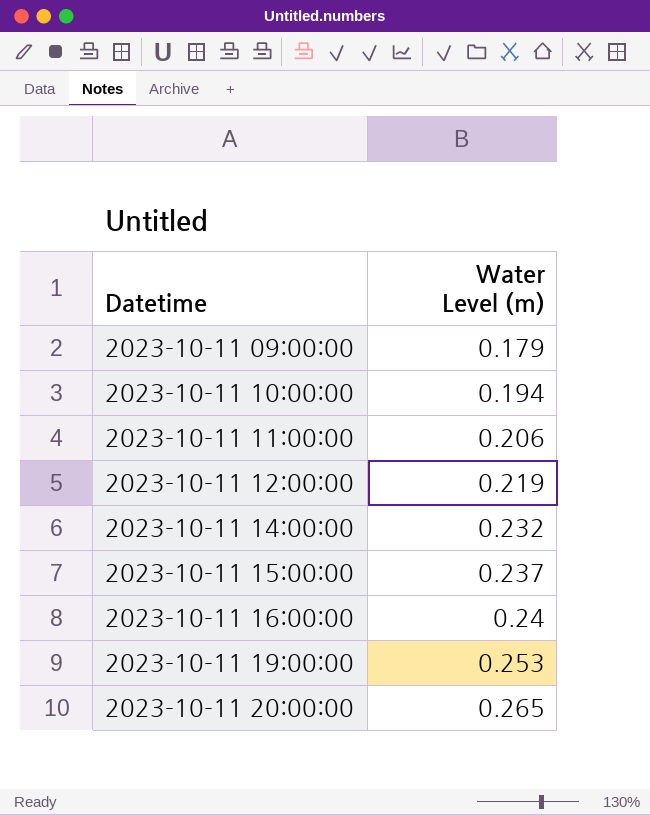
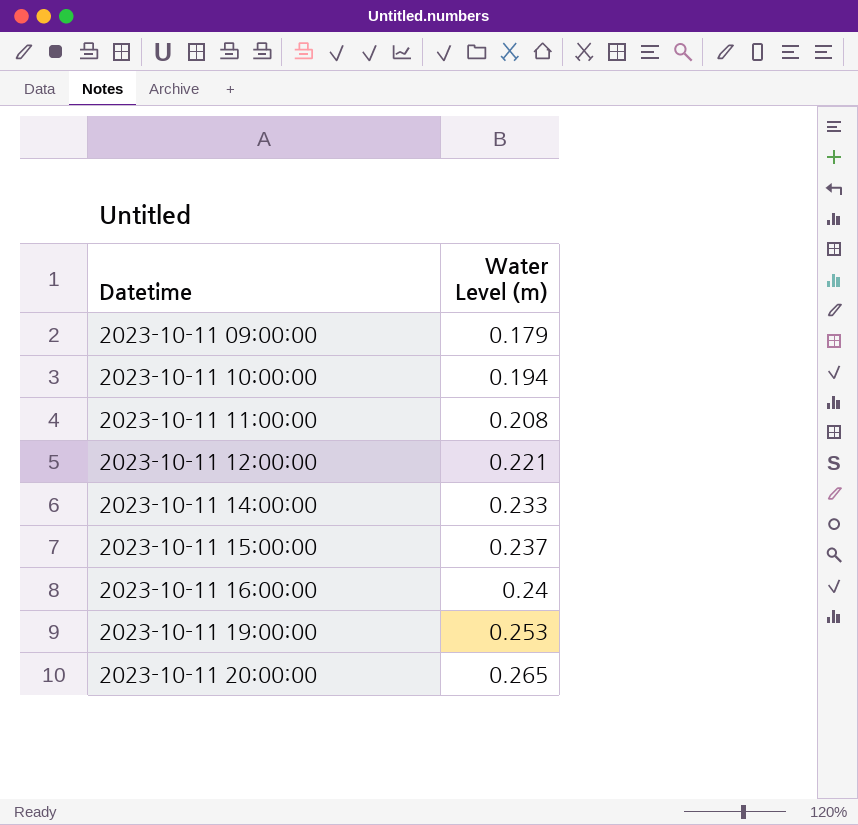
2023-10-11 11:00:00 | Water Level (m): 0.206 -> 0.208
2023-10-11 12:00:00 | Water Level (m): 0.219 -> 0.221
2023-10-11 14:00:00 | Water Level (m): 0.232 -> 0.233

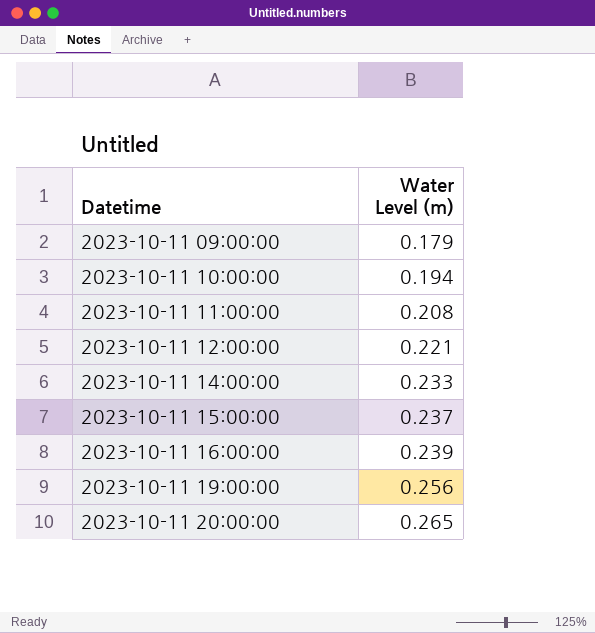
2023-10-11 16:00:00 | Water Level (m): 0.24 -> 0.239
2023-10-11 19:00:00 | Water Level (m): 0.253 -> 0.256

